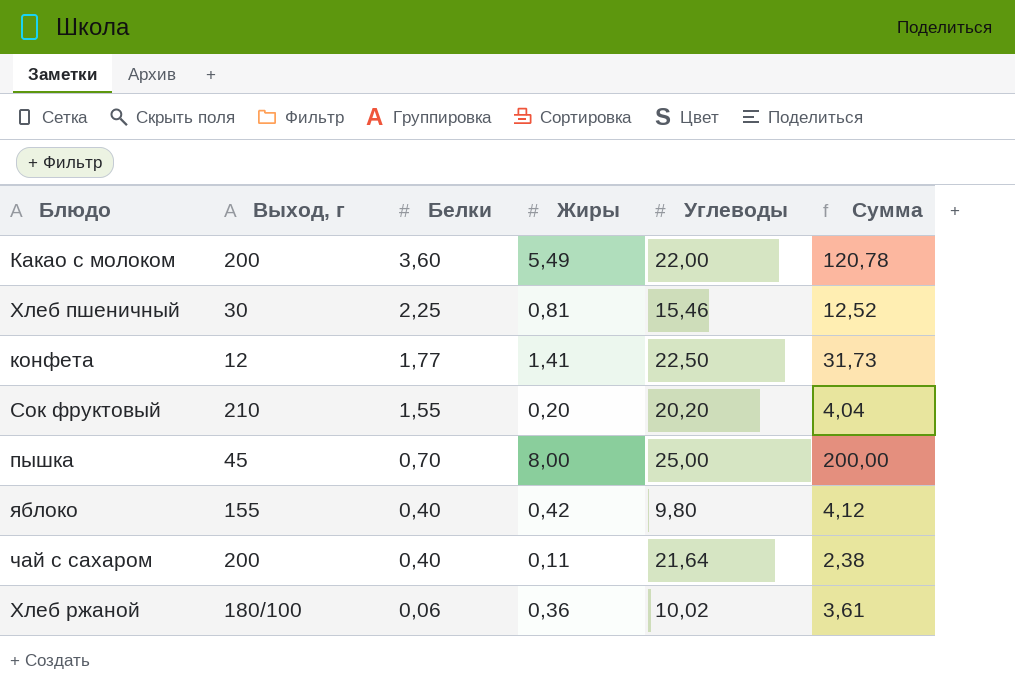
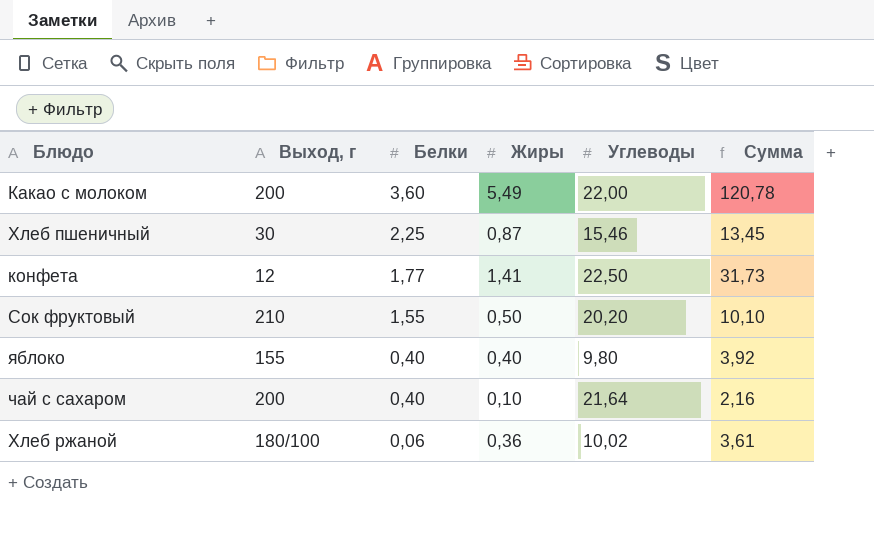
row пышка: 45 | 0,70 | 8,00 | 25,00 | 200,00 -> none
Хлеб пшеничный | Жиры: 0,81 -> 0,87
Хлеб пшеничный | Сумма: 12,52 -> 13,45
Сок фруктовый | Жиры: 0,20 -> 0,50
Сок фруктовый | Сумма: 4,04 -> 10,10
яблоко | Жиры: 0,42 -> 0,40
яблоко | Сумма: 4,12 -> 3,92
чай с сахаром | Жиры: 0,11 -> 0,10
чай с сахаром | Сумма: 2,38 -> 2,16

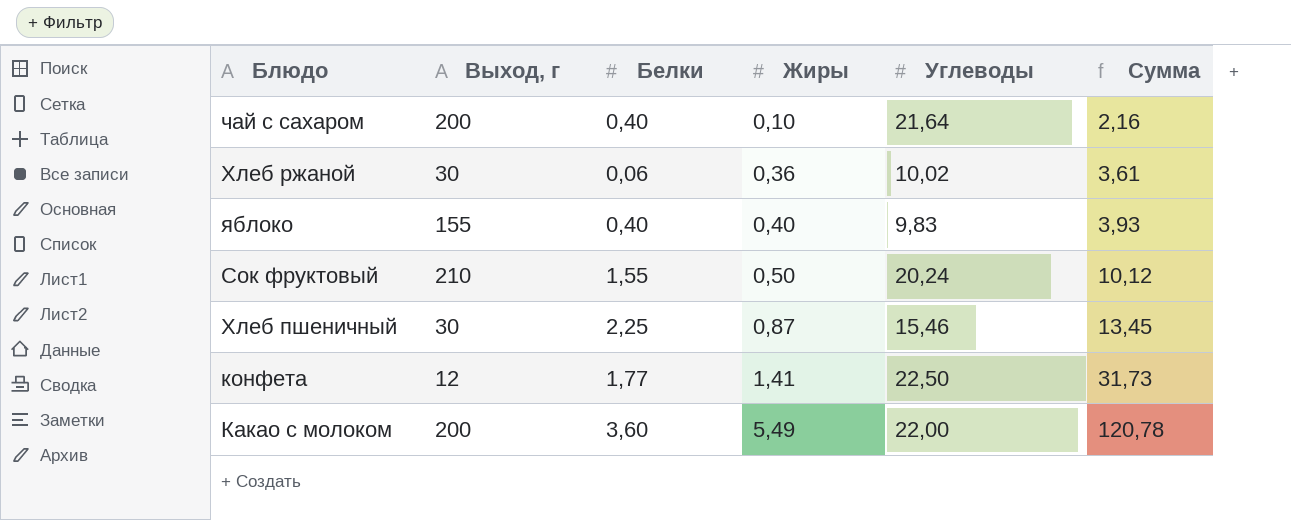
row order: Белки descending -> Жиры ascending
Хлеб ржаной | Выход, г: 180/100 -> 30
яблоко | Углеводы: 9,80 -> 9,83
яблоко | Сумма: 3,92 -> 3,93
Сок фруктовый | Углеводы: 20,20 -> 20,24
Сок фруктовый | Сумма: 10,10 -> 10,12

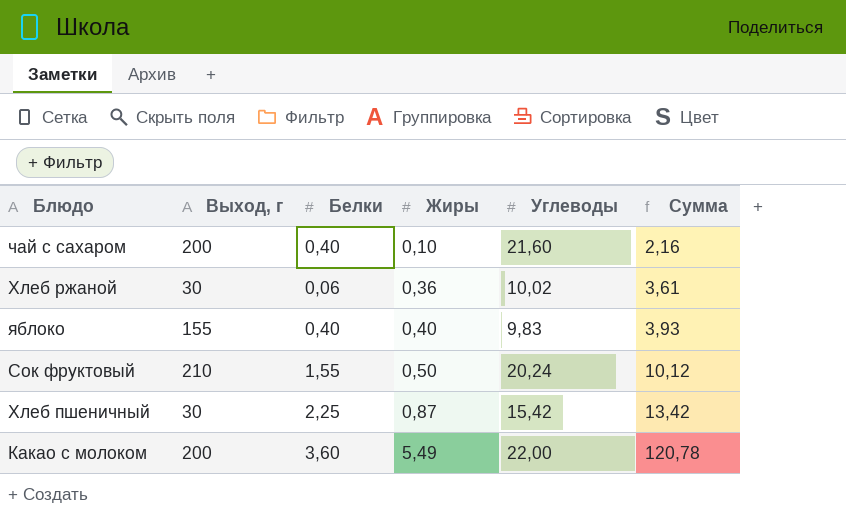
row конфета: 12 | 1,77 | 1,41 | 22,50 | 31,73 -> none
чай с сахаром | Углеводы: 21,64 -> 21,60
Хлеб пшеничный | Углеводы: 15,46 -> 15,42
Хлеб пшеничный | Сумма: 13,45 -> 13,42

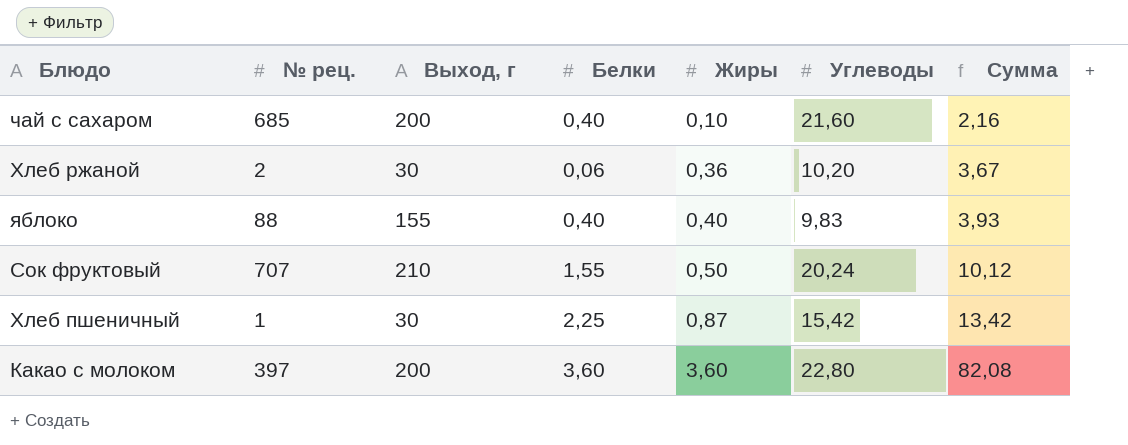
column № рец. | position: none -> 2
Хлеб ржаной | Углеводы: 10,02 -> 10,20
Хлеб ржаной | Сумма: 3,61 -> 3,67
Какао с молоком | Жиры: 5,49 -> 3,60
Какао с молоком | Углеводы: 22,00 -> 22,80
Какао с молоком | Сумма: 120,78 -> 82,08

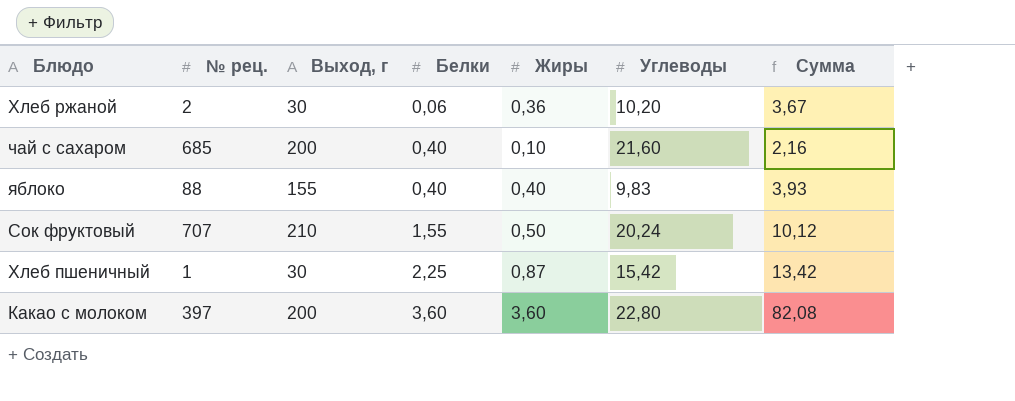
row order: Жиры ascending -> Белки ascending

